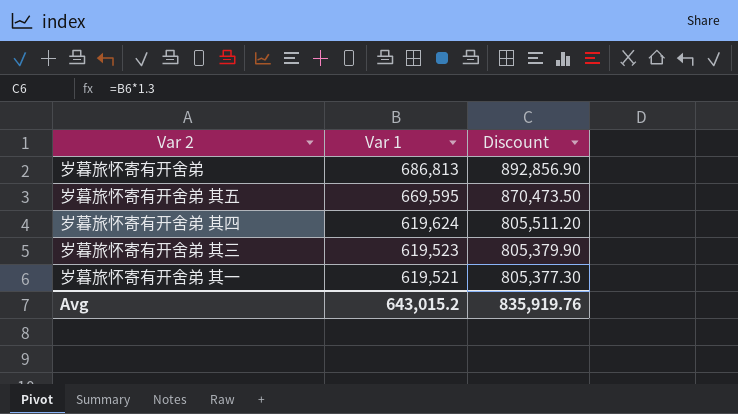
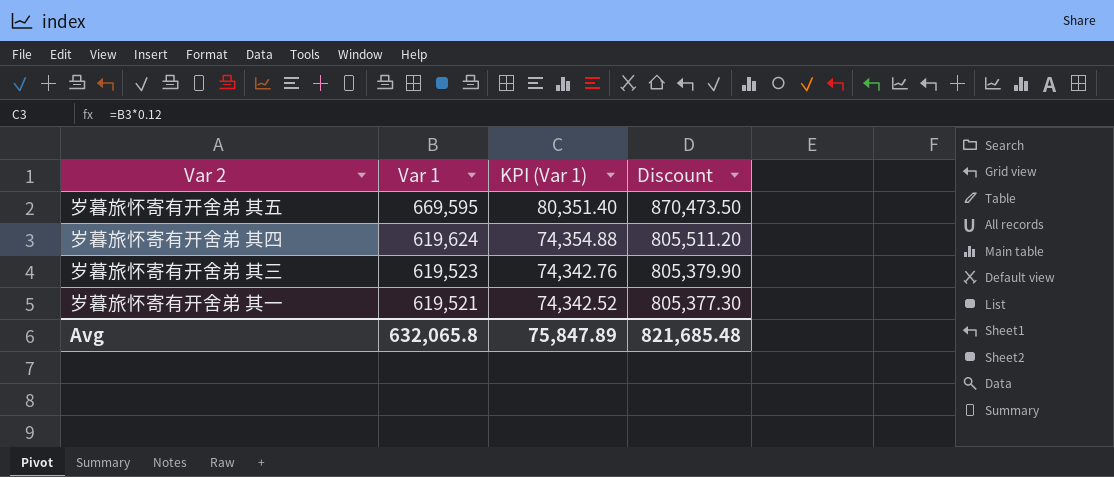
column KPI (Var 1) | formula: none -> [Var 1] * 0.12
row 岁暮旅怀寄有开舍弟: 686,813 | 892,856.90 -> none
Avg | Var 1: 643,015.2 -> 632,065.8
Avg | Discount: 835,919.76 -> 821,685.48

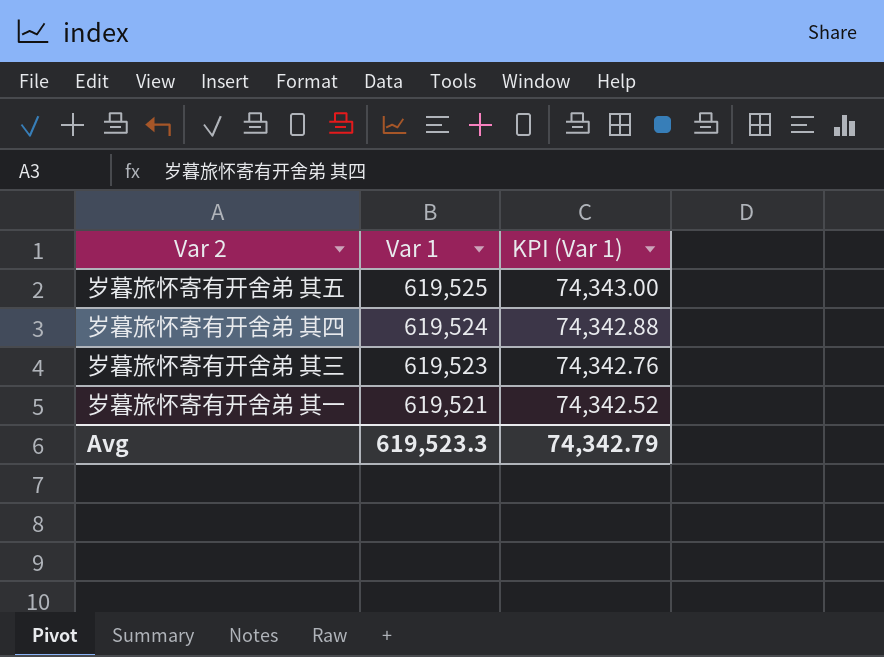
column Discount | formula: [Var 1] * 1.3 -> none
岁暮旅怀寄有开舍弟 其五 | Var 1: 669,595 -> 619,525
岁暮旅怀寄有开舍弟 其五 | KPI (Var 1): 80,351.40 -> 74,343.00
岁暮旅怀寄有开舍弟 其四 | Var 1: 619,624 -> 619,524
岁暮旅怀寄有开舍弟 其四 | KPI (Var 1): 74,354.88 -> 74,342.88
Avg | Var 1: 632,065.8 -> 619,523.3
Avg | KPI (Var 1): 75,847.89 -> 74,342.79

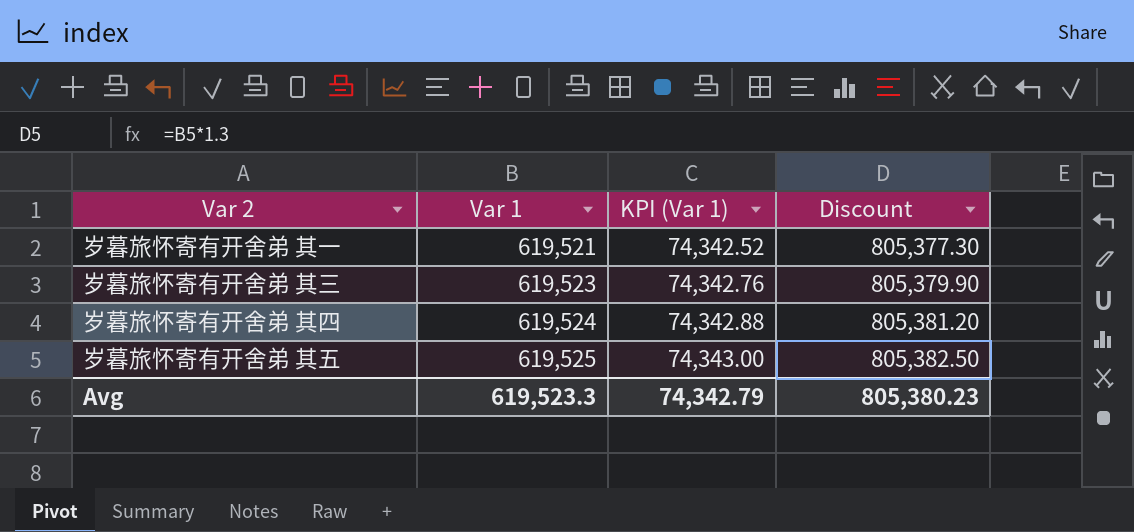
row order: Var 1 descending -> Var 1 ascending
column Discount | formula: none -> [Var 1] * 1.3

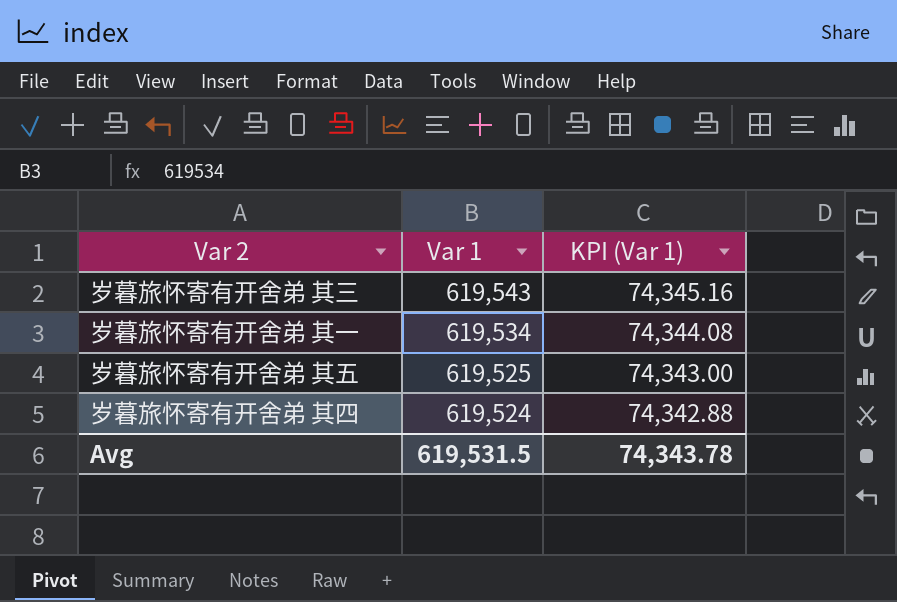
row order: Var 1 ascending -> Var 1 descending
column Discount | formula: [Var 1] * 1.3 -> none
岁暮旅怀寄有开舍弟 其三 | Var 1: 619,523 -> 619,543
岁暮旅怀寄有开舍弟 其三 | KPI (Var 1): 74,342.76 -> 74,345.16
岁暮旅怀寄有开舍弟 其一 | Var 1: 619,521 -> 619,534
岁暮旅怀寄有开舍弟 其一 | KPI (Var 1): 74,342.52 -> 74,344.08
Avg | Var 1: 619,523.3 -> 619,531.5
Avg | KPI (Var 1): 74,342.79 -> 74,343.78

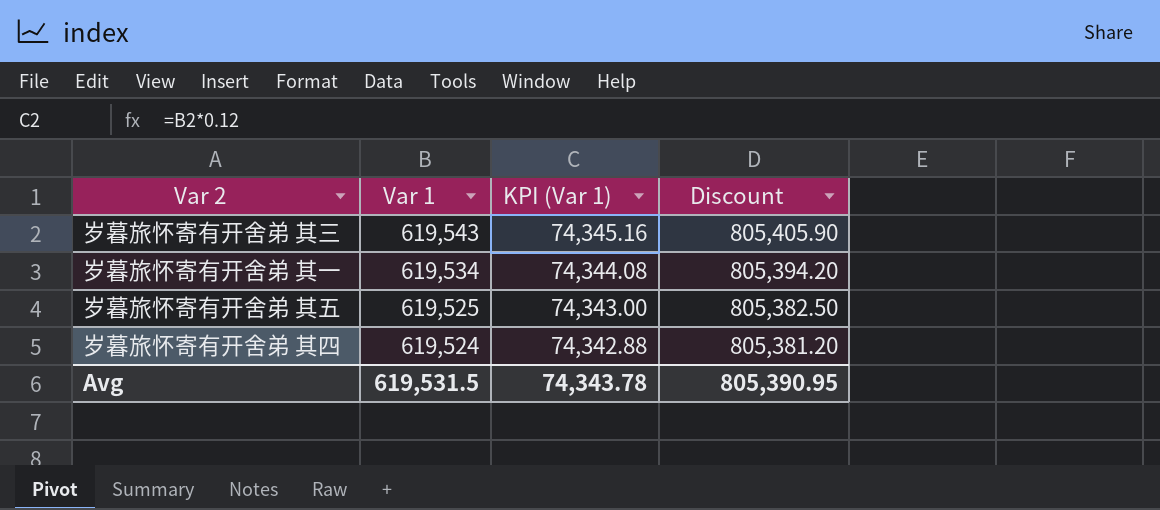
column Discount | formula: none -> [Var 1] * 1.3

